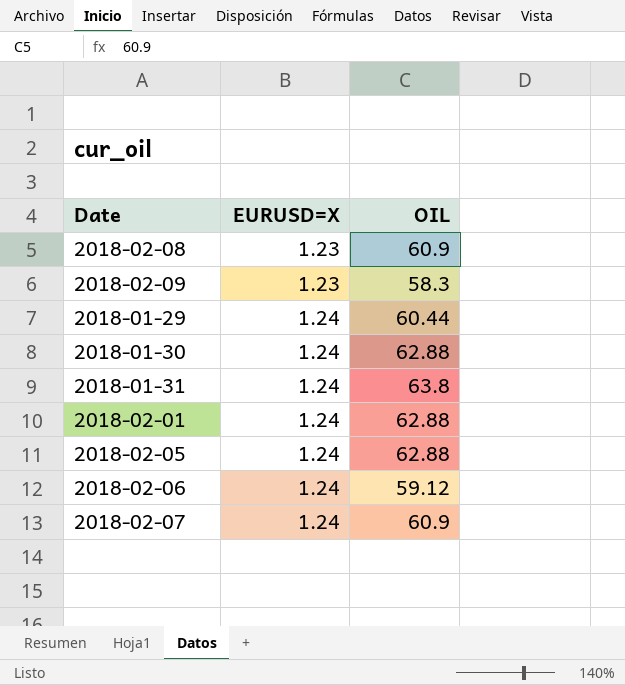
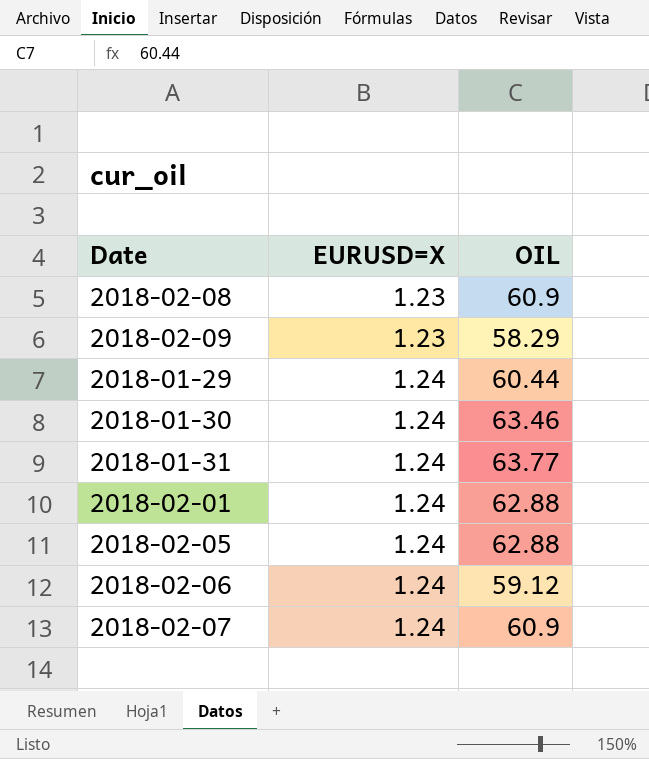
2018-02-09 | OIL: 58.3 -> 58.29
2018-01-30 | OIL: 62.88 -> 63.46
2018-01-31 | OIL: 63.8 -> 63.77

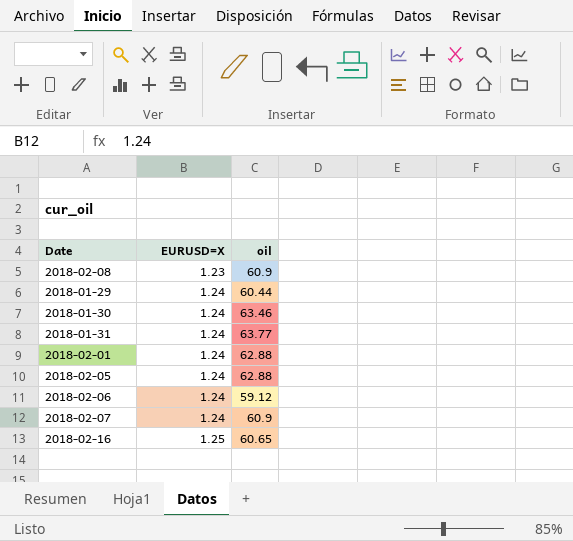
column name: OIL -> oil
row 2018-02-09: 1.23 | 58.29 -> none
row 2018-02-16: none -> 1.25 | 60.65

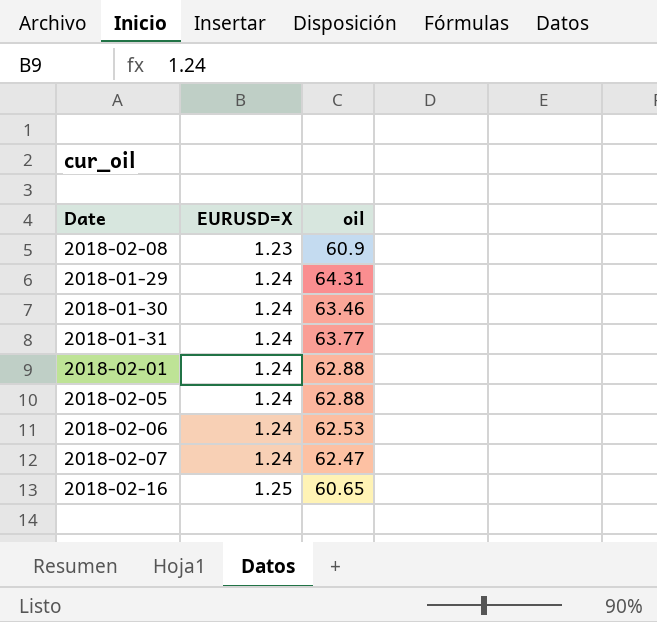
2018-01-29 | oil: 60.44 -> 64.31
2018-02-06 | oil: 59.12 -> 62.53
2018-02-07 | oil: 60.9 -> 62.47

